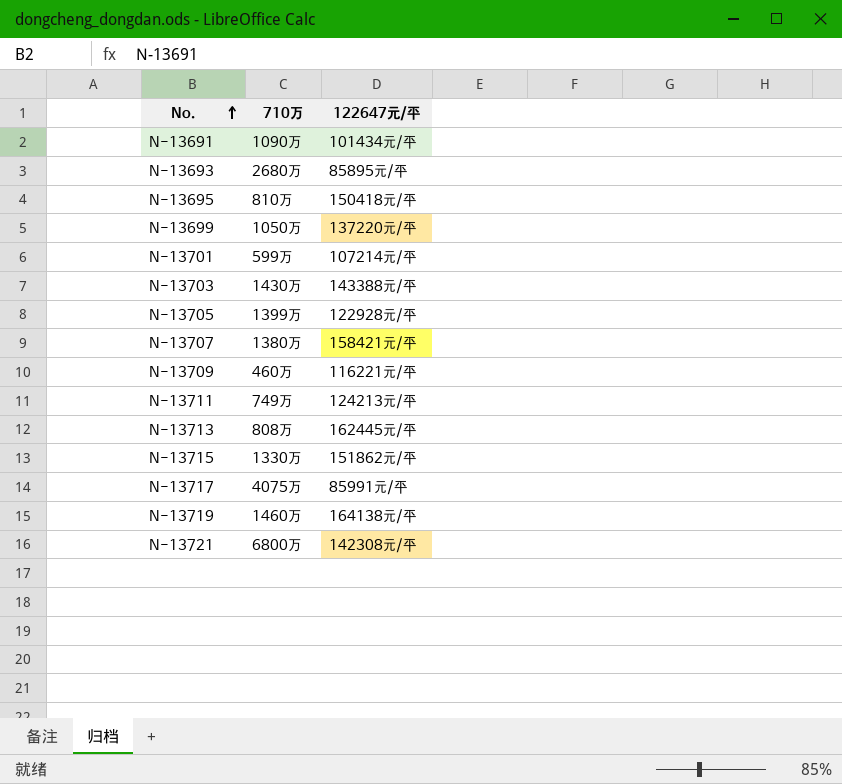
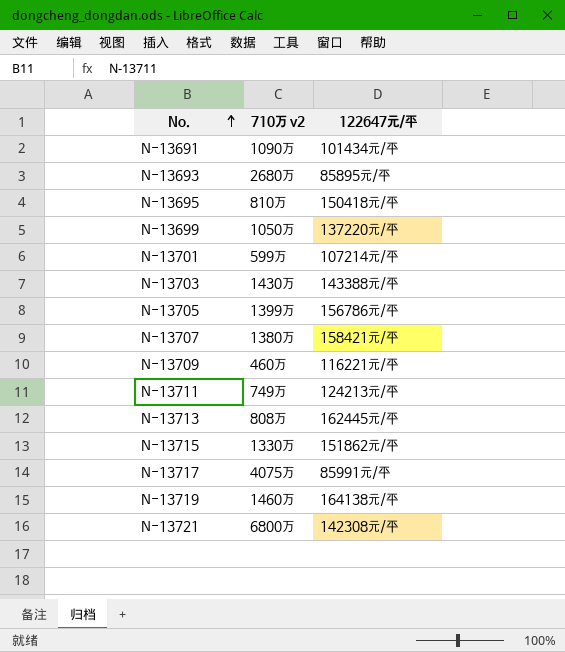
column name: 710万 -> 710万 v2
N-13705 | 122647元/平: 122928元/平 -> 156786元/平

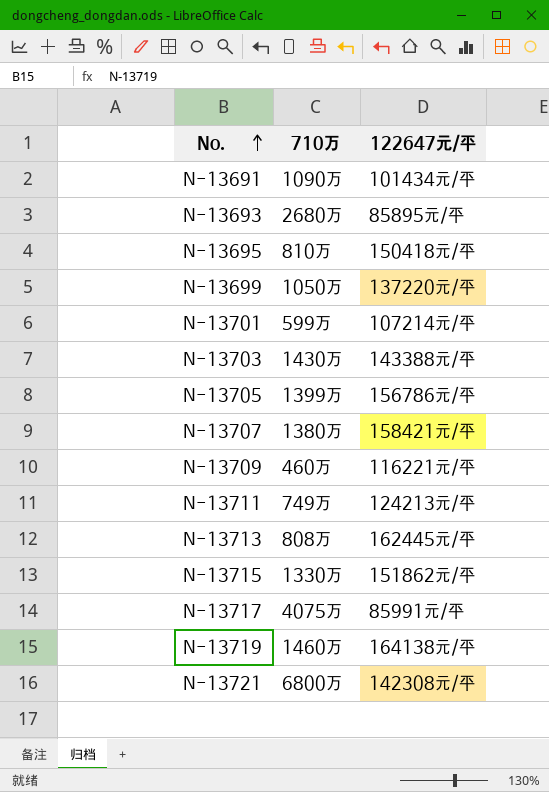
column name: 710万 v2 -> 710万

